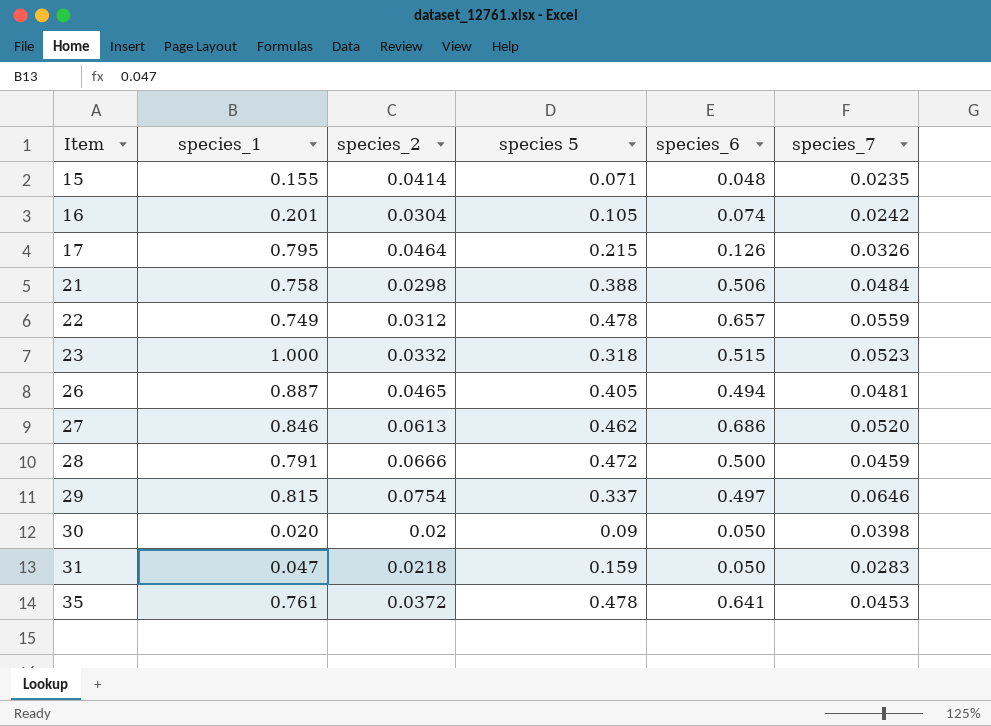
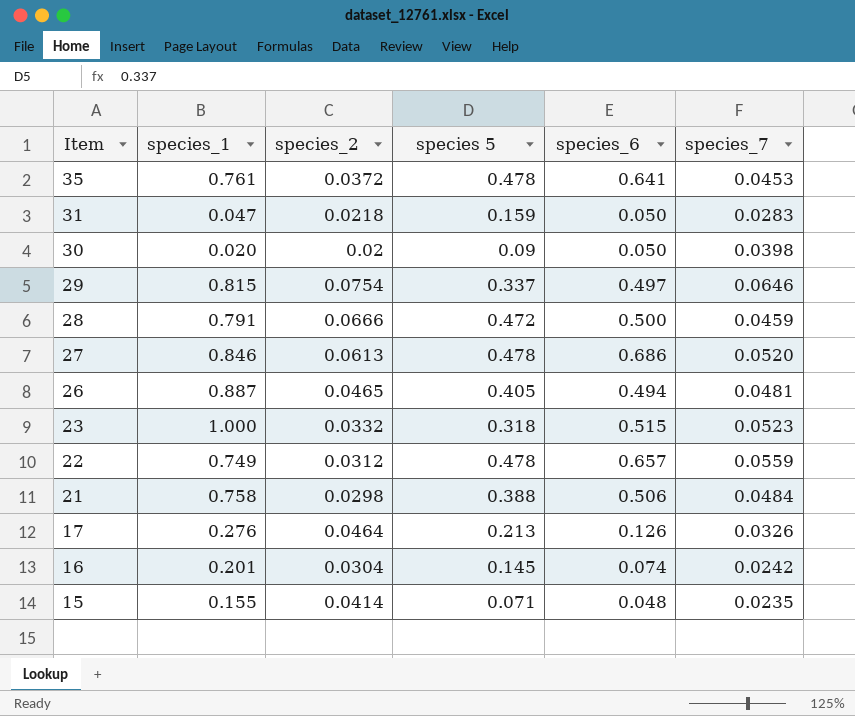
row order: Item ascending -> Item descending
27 | species 5: 0.462 -> 0.478
17 | species_1: 0.795 -> 0.276
17 | species 5: 0.215 -> 0.213
16 | species 5: 0.105 -> 0.145

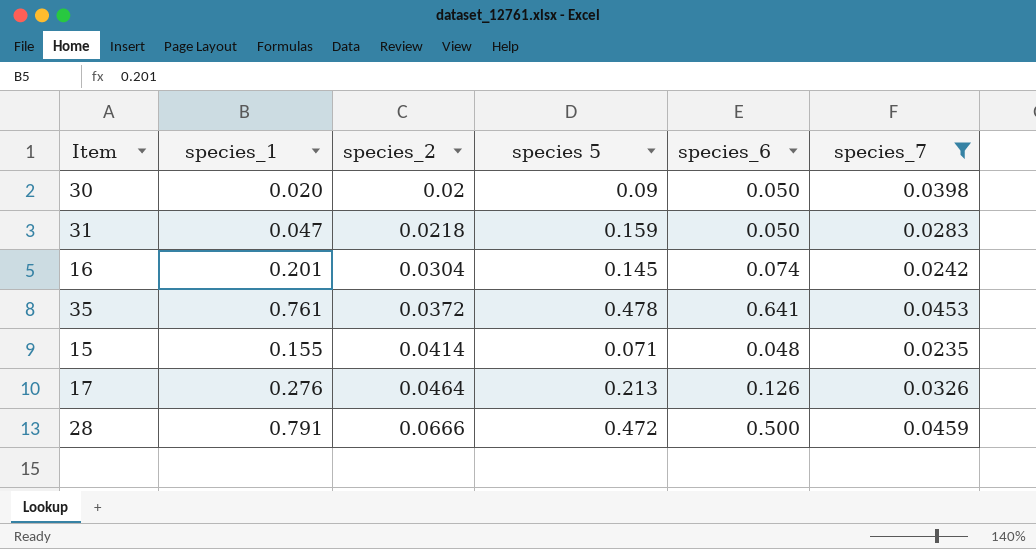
filter: none -> species_7 <= 0.0459
row order: Item descending -> species_2 ascending

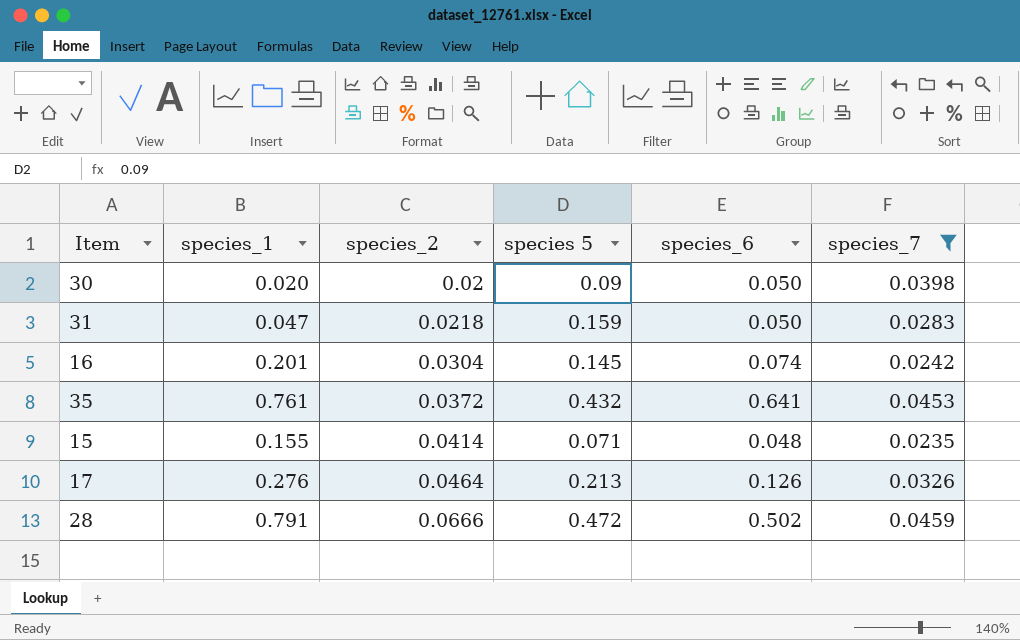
35 | species 5: 0.478 -> 0.432
28 | species_6: 0.500 -> 0.502

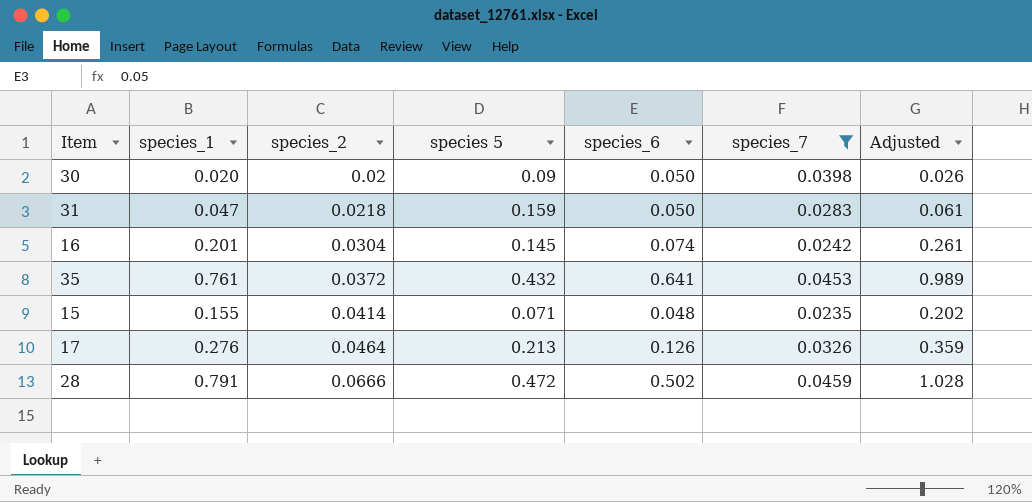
column Adjusted | formula: none -> [species_1] * 1.3

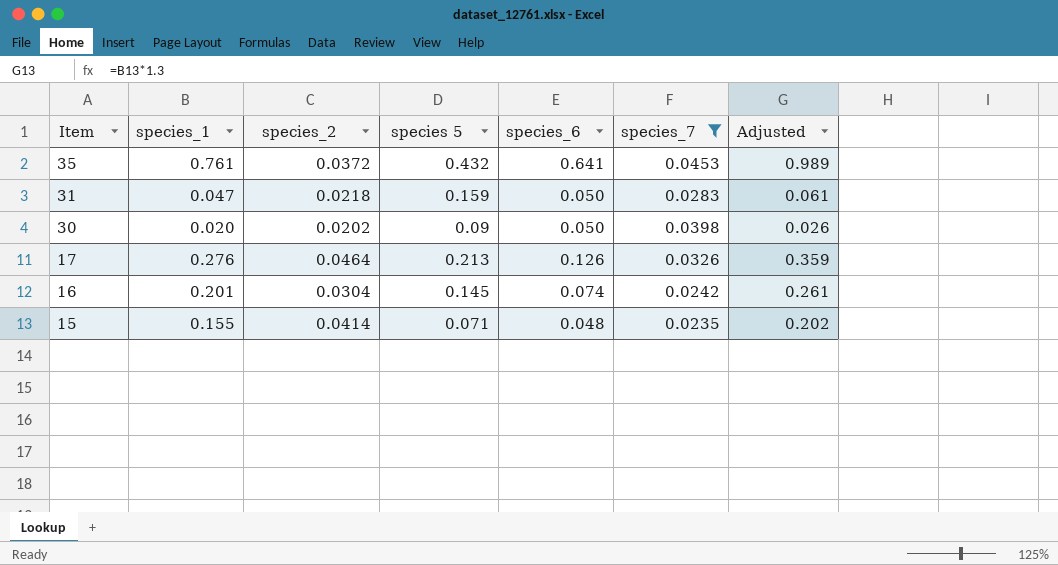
row order: species_2 ascending -> Item descending
row 28: 0.791 | 0.0666 | 0.472 | 0.502 | 0.0459 | 1.028 -> none
30 | species_2: 0.02 -> 0.0202

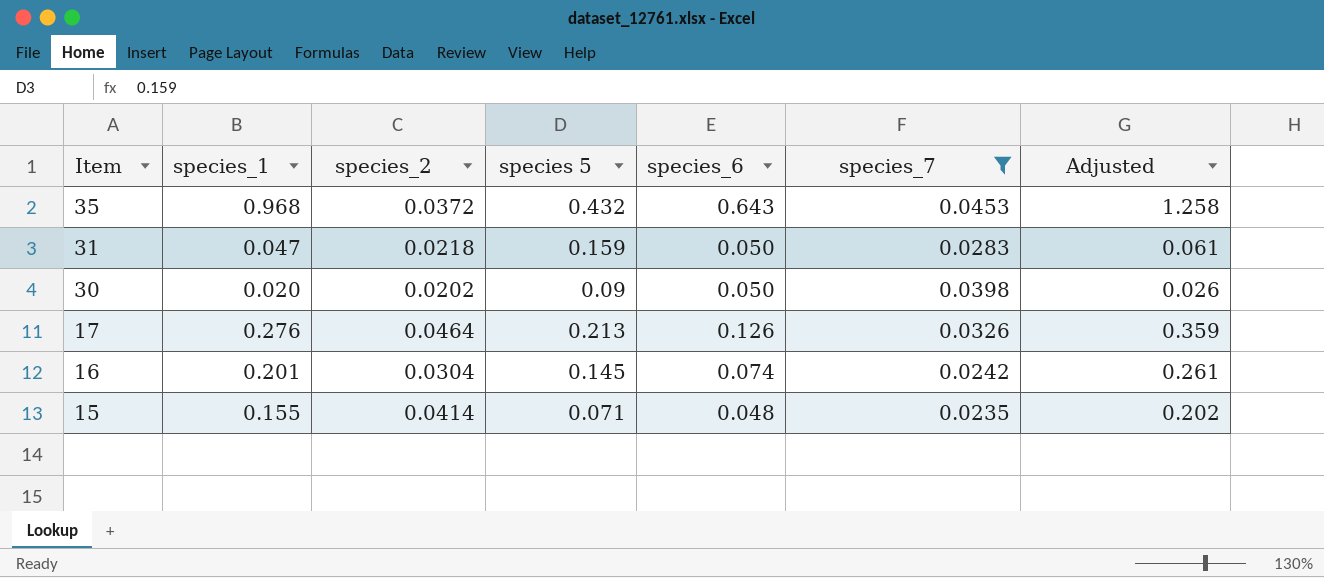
35 | species_1: 0.761 -> 0.968
35 | species_6: 0.641 -> 0.643
35 | Adjusted: 0.989 -> 1.258

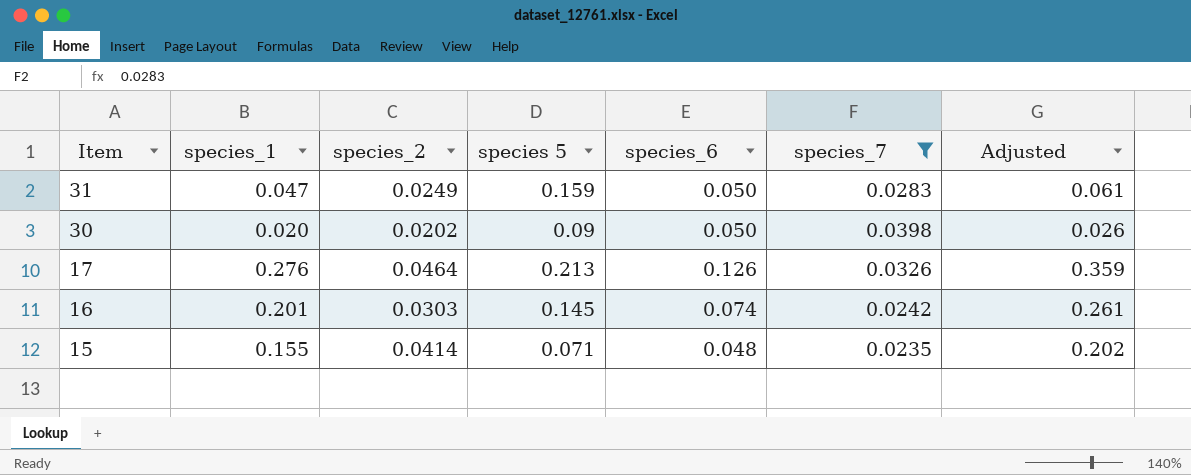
row 35: 0.968 | 0.0372 | 0.432 | 0.643 | 0.0453 | 1.258 -> none
31 | species_2: 0.0218 -> 0.0249
16 | species_2: 0.0304 -> 0.0303

